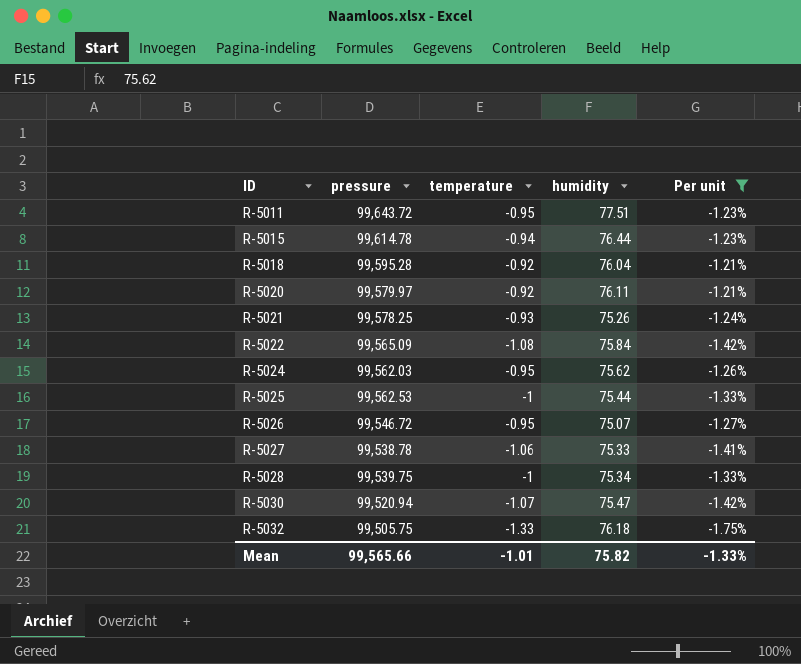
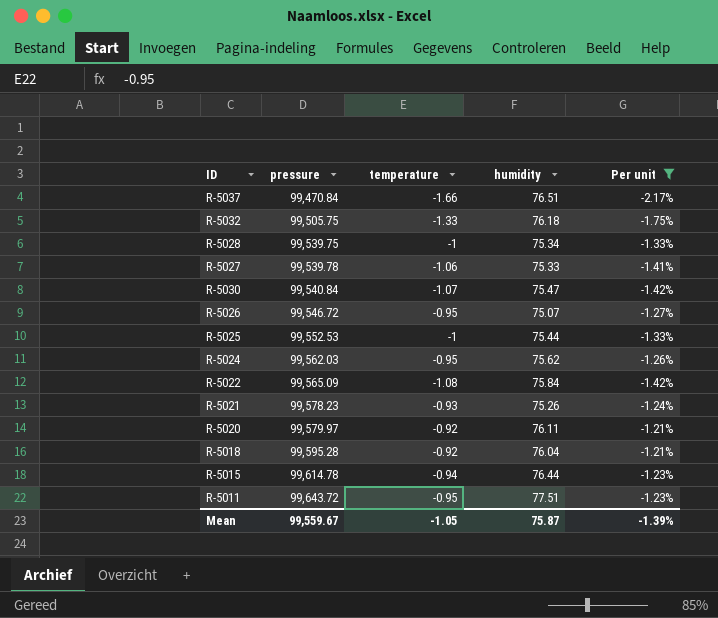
row order: ID ascending -> pressure ascending
row R-5037: none -> 99,470.84 | -1.66 | 76.51 | -2.17%
R-5027 | pressure: 99,538.78 -> 99,539.78
R-5030 | pressure: 99,520.94 -> 99,540.84
R-5025 | pressure: 99,562.53 -> 99,552.53
R-5021 | pressure: 99,578.25 -> 99,578.23
Mean | pressure: 99,565.66 -> 99,559.67
Mean | temperature: -1.01 -> -1.05
Mean | humidity: 75.82 -> 75.87
Mean | Per unit: -1.33% -> -1.39%

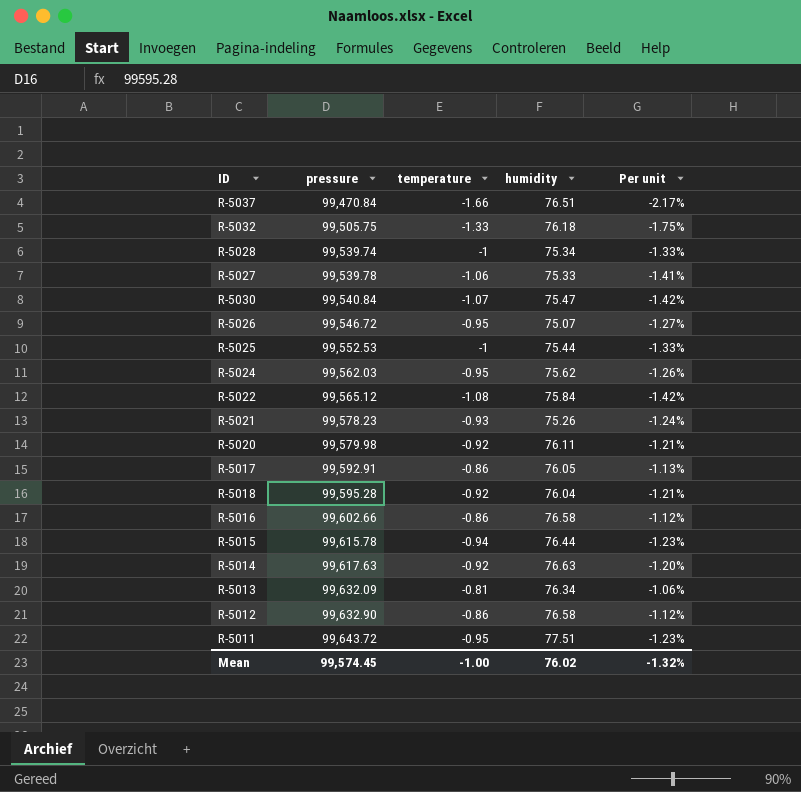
filter: Per unit <= -1.21% -> none
R-5028 | pressure: 99,539.75 -> 99,539.74
R-5022 | pressure: 99,565.09 -> 99,565.12
R-5020 | pressure: 99,579.97 -> 99,579.98
R-5015 | pressure: 99,614.78 -> 99,615.78
Mean | pressure: 99,559.67 -> 99,574.45
Mean | temperature: -1.05 -> -1.00
Mean | humidity: 75.87 -> 76.02
Mean | Per unit: -1.39% -> -1.32%

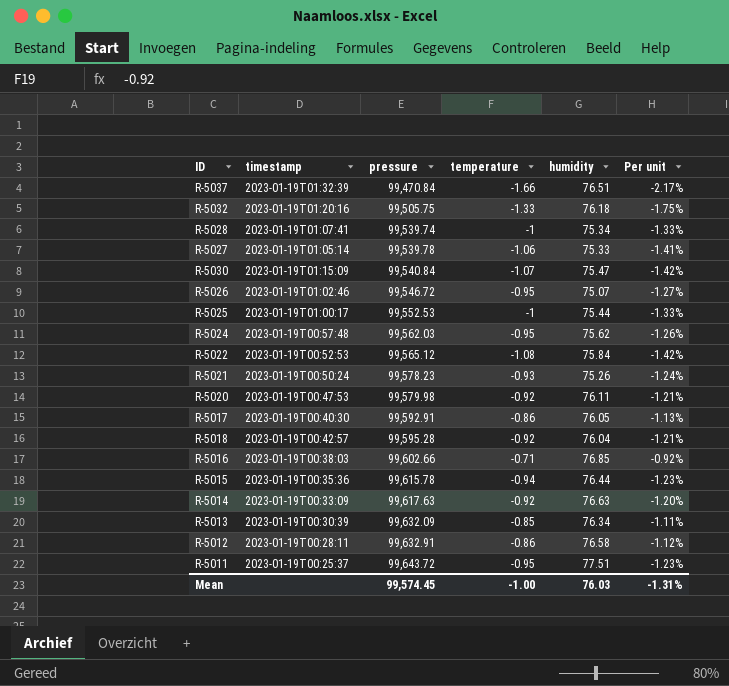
column timestamp | position: none -> 2
R-5016 | temperature: -0.86 -> -0.71
R-5016 | humidity: 76.58 -> 76.85
R-5016 | Per unit: -1.12% -> -0.92%
R-5013 | temperature: -0.81 -> -0.85
R-5013 | Per unit: -1.06% -> -1.11%
R-5012 | pressure: 99,632.90 -> 99,632.91
Mean | humidity: 76.02 -> 76.03
Mean | Per unit: -1.32% -> -1.31%

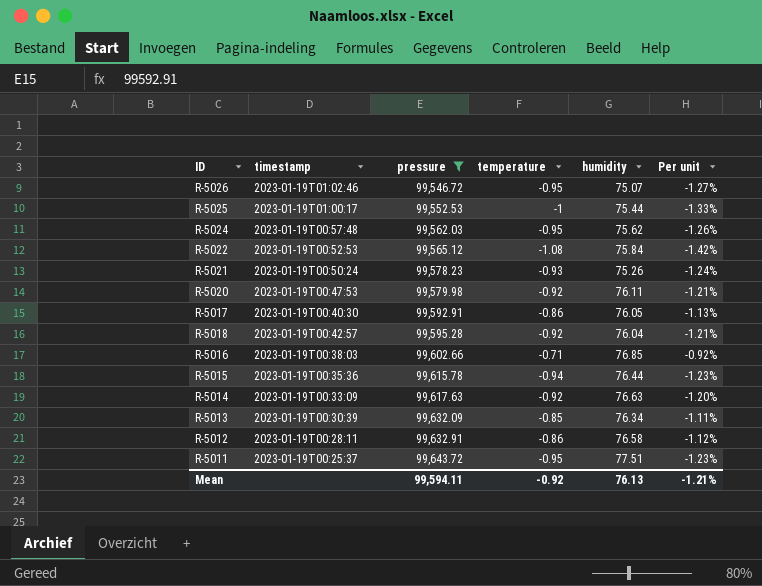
filter: none -> pressure >= 99,546.72
Mean | pressure: 99,574.45 -> 99,594.11
Mean | temperature: -1.00 -> -0.92
Mean | humidity: 76.03 -> 76.13
Mean | Per unit: -1.31% -> -1.21%

